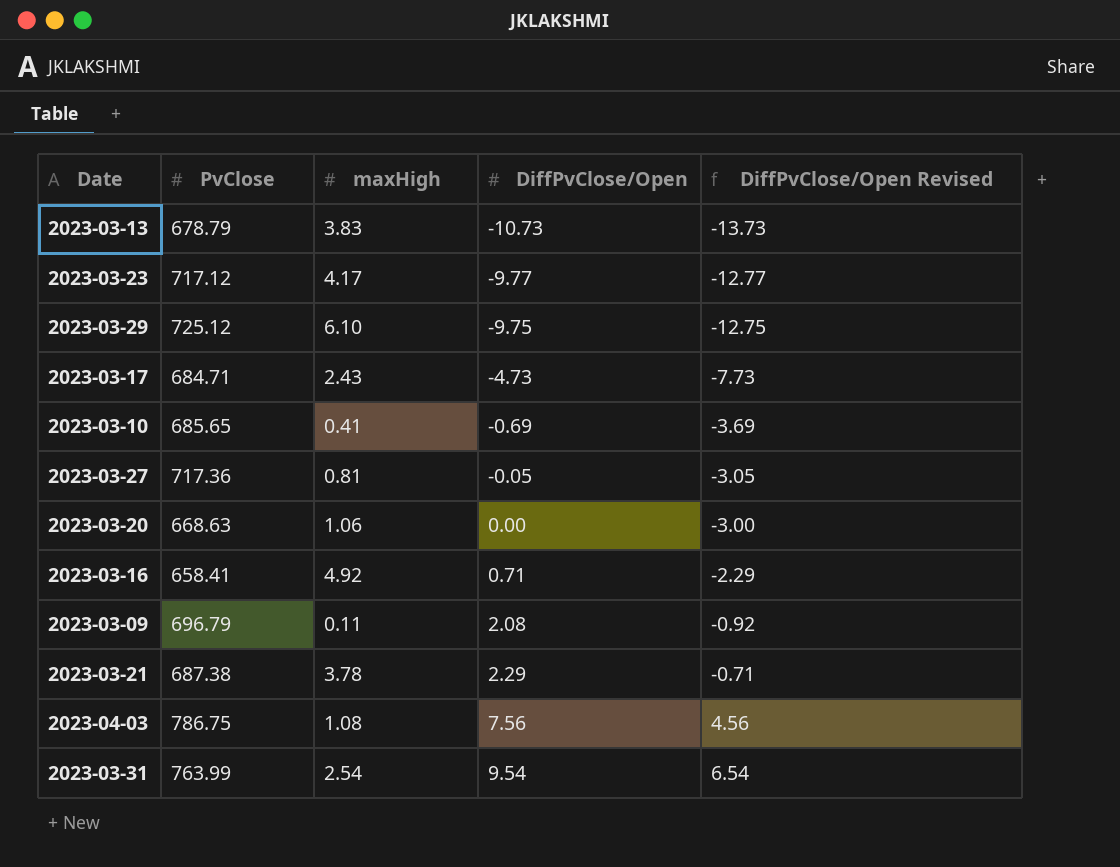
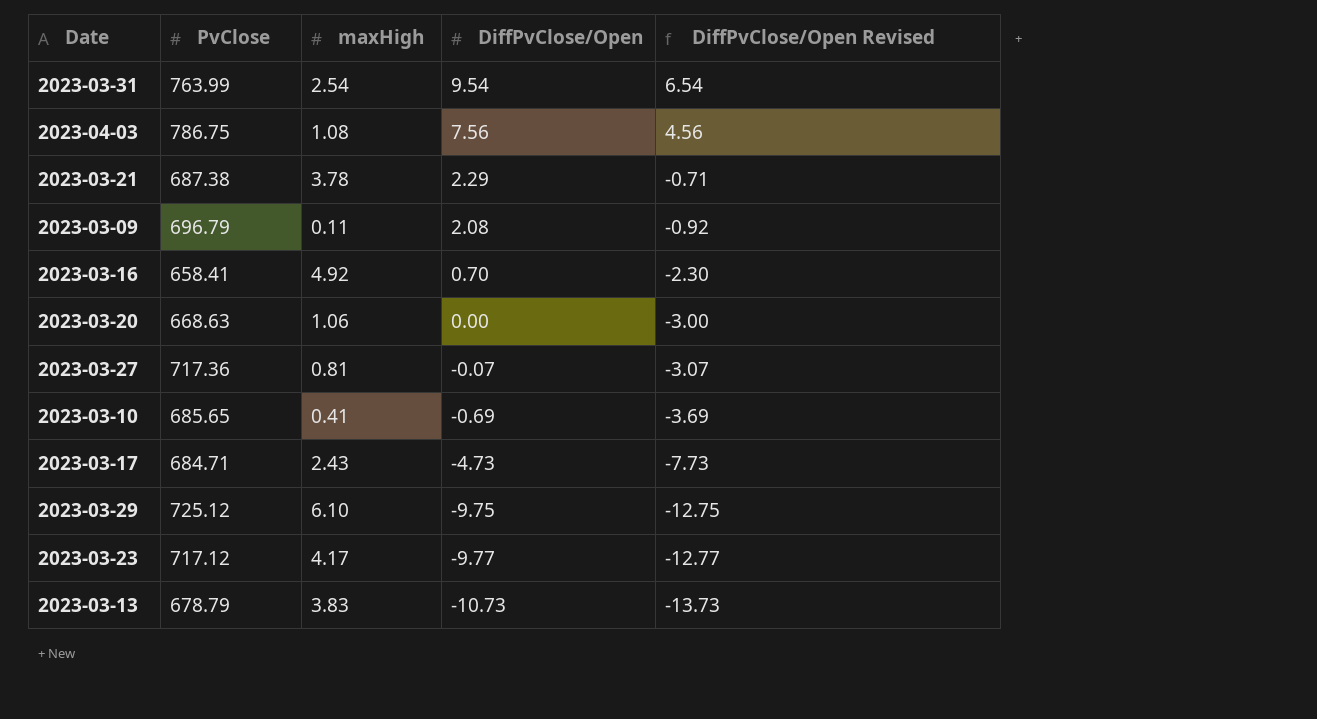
row order: DiffPvClose/Open ascending -> DiffPvClose/Open descending
2023-03-16 | DiffPvClose/Open: 0.71 -> 0.70
2023-03-16 | DiffPvClose/Open Revised: -2.29 -> -2.30
2023-03-27 | DiffPvClose/Open: -0.05 -> -0.07
2023-03-27 | DiffPvClose/Open Revised: -3.05 -> -3.07

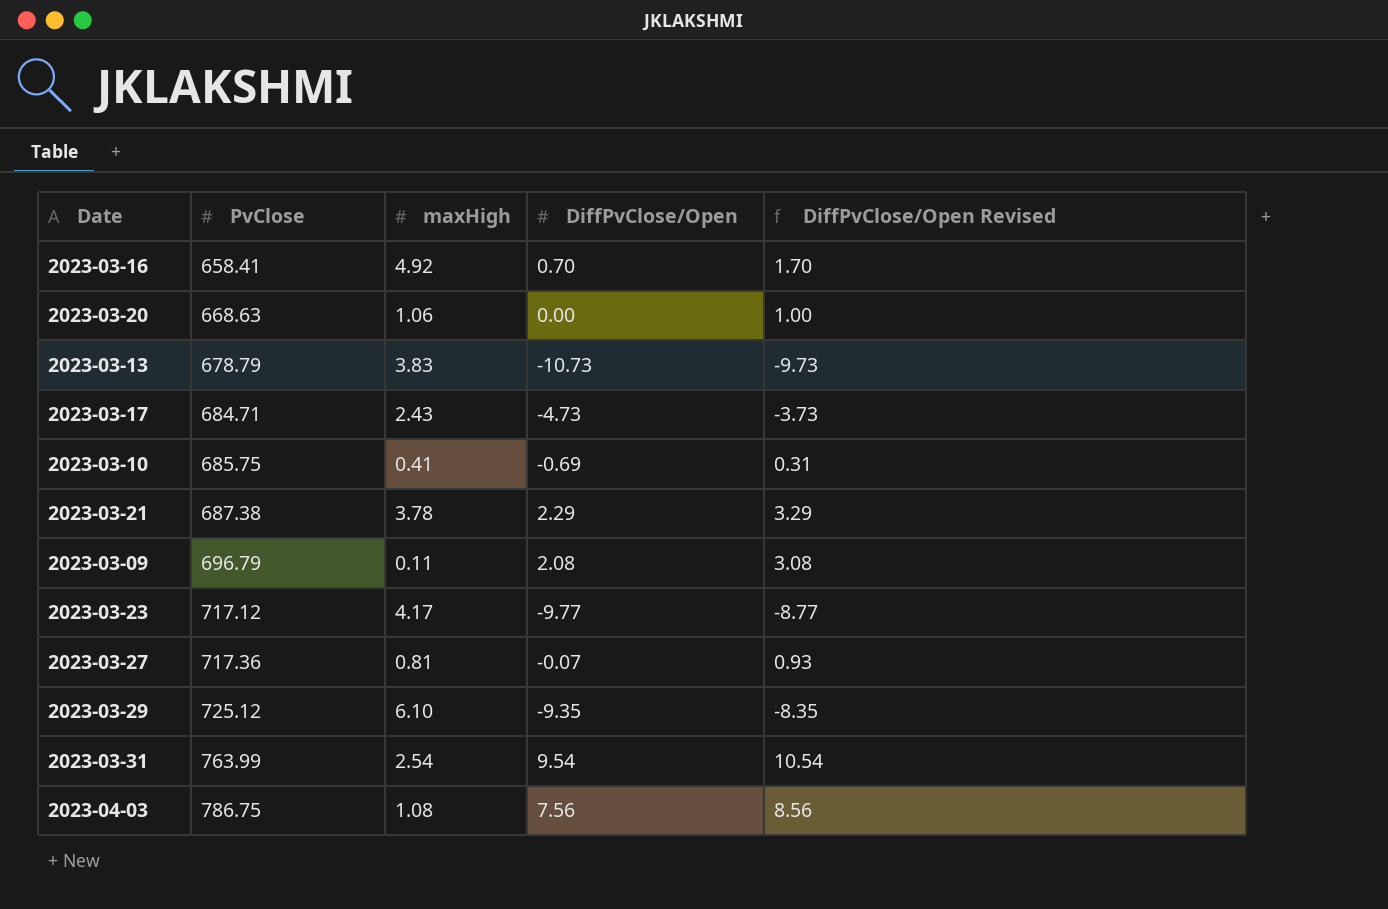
row order: DiffPvClose/Open descending -> PvClose ascending
column DiffPvClose/Open Revised | formula: [DiffPvClose/Open] - 3 -> [DiffPvClose/Open] + 1
2023-03-10 | PvClose: 685.65 -> 685.75
2023-03-29 | DiffPvClose/Open: -9.75 -> -9.35

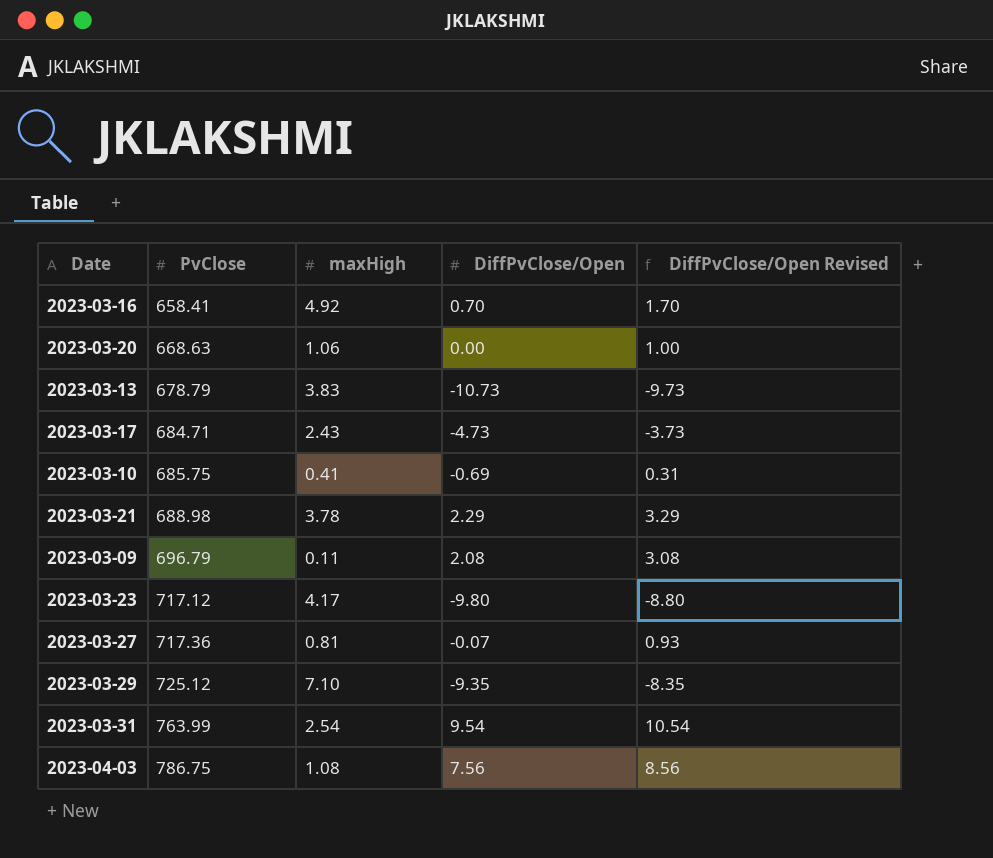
2023-03-21 | PvClose: 687.38 -> 688.98
2023-03-23 | DiffPvClose/Open: -9.77 -> -9.80
2023-03-23 | DiffPvClose/Open Revised: -8.77 -> -8.80
2023-03-29 | maxHigh: 6.10 -> 7.10

